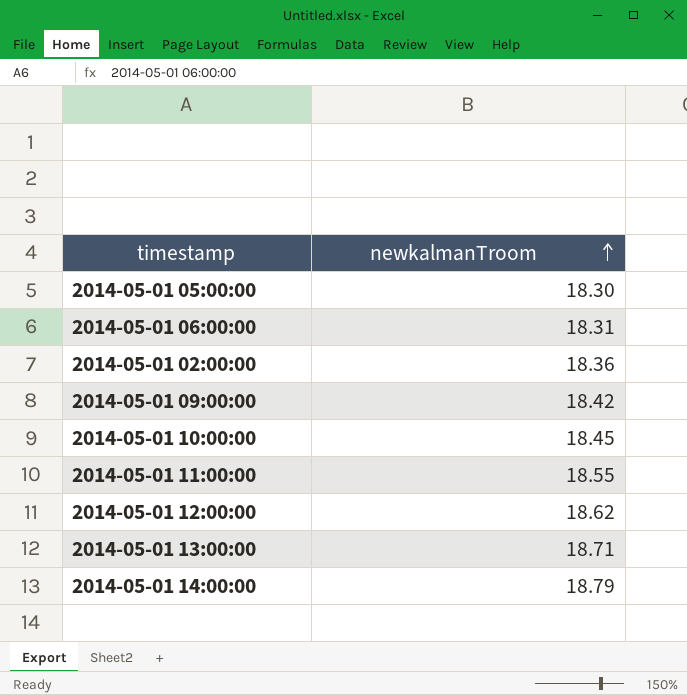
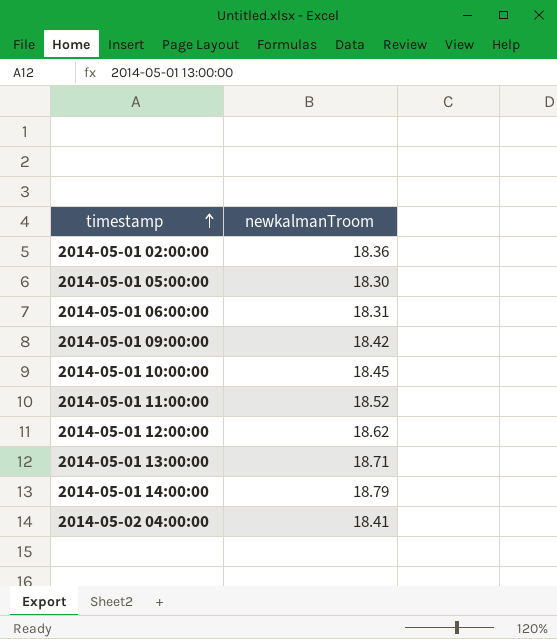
row order: newkalmanTroom ascending -> timestamp ascending
2014-05-01 11:00:00 | newkalmanTroom: 18.55 -> 18.52
row 2014-05-02 04:00:00: none -> 18.41

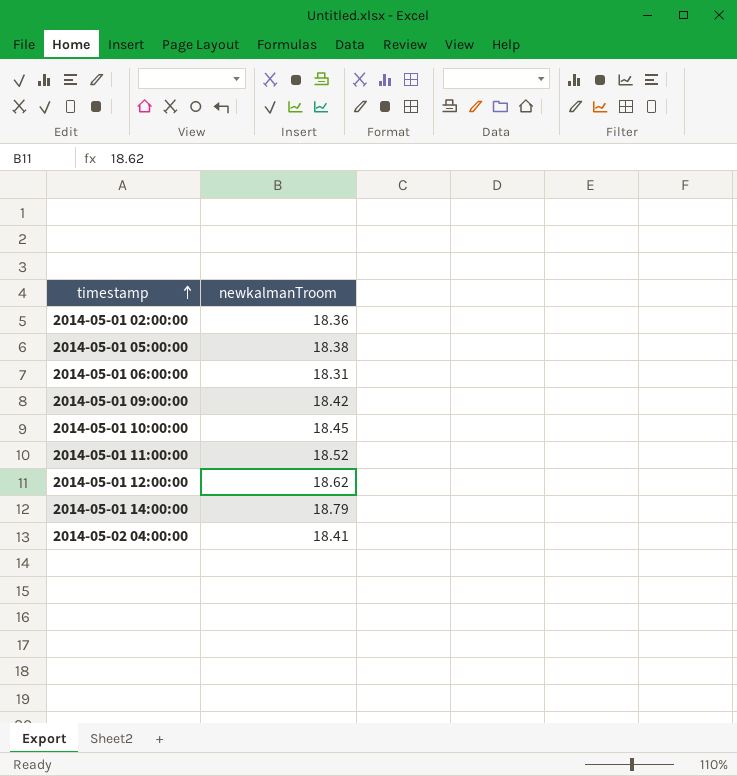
row 2014-05-01 13:00:00: 18.71 -> none
2014-05-01 05:00:00 | newkalmanTroom: 18.30 -> 18.38

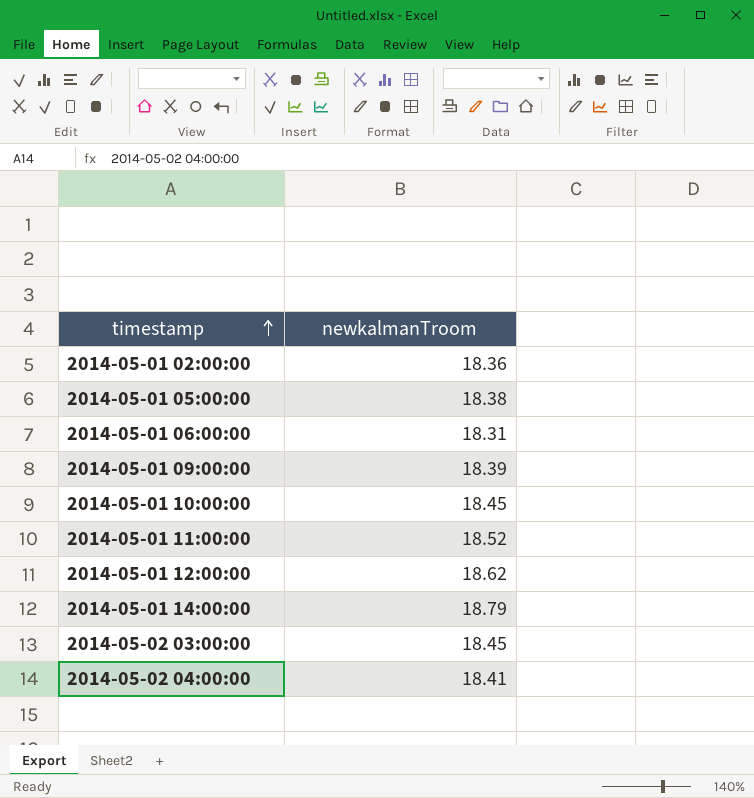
2014-05-01 09:00:00 | newkalmanTroom: 18.42 -> 18.39
row 2014-05-02 03:00:00: none -> 18.45

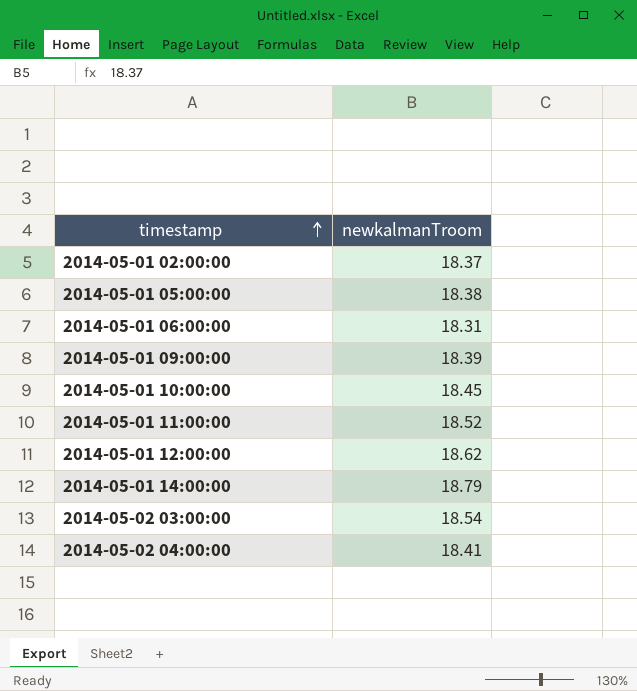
2014-05-01 02:00:00 | newkalmanTroom: 18.36 -> 18.37
2014-05-02 03:00:00 | newkalmanTroom: 18.45 -> 18.54

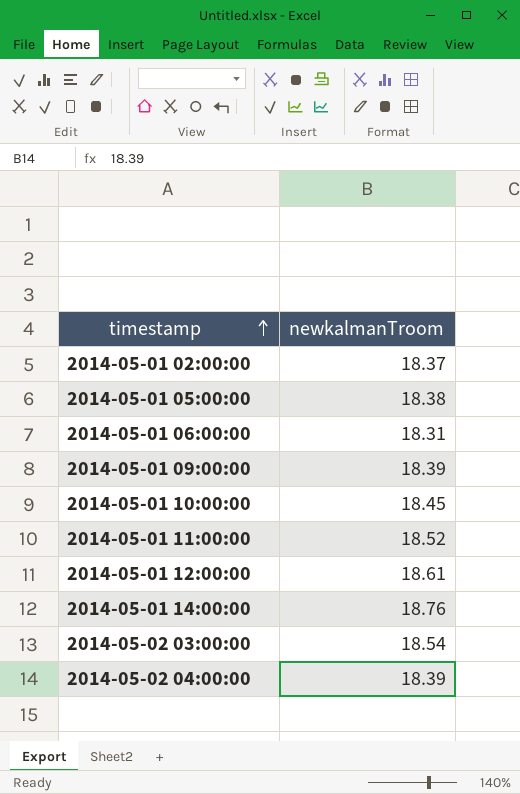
2014-05-01 12:00:00 | newkalmanTroom: 18.62 -> 18.61
2014-05-01 14:00:00 | newkalmanTroom: 18.79 -> 18.76
2014-05-02 04:00:00 | newkalmanTroom: 18.41 -> 18.39

